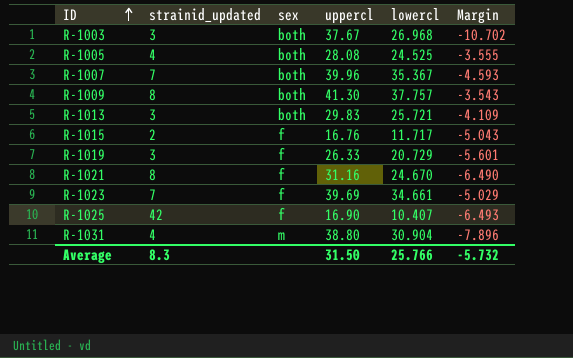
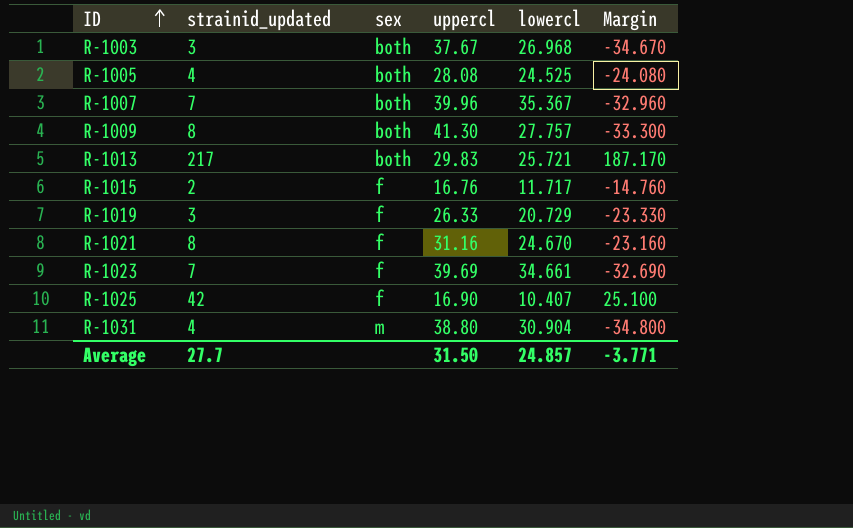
column Margin | formula: [lowercl] - [uppercl] -> [strainid_updated] - [uppercl]
R-1009 | lowercl: 37.757 -> 27.757
R-1013 | strainid_updated: 3 -> 217
Average | strainid_updated: 8.3 -> 27.7
Average | lowercl: 25.766 -> 24.857
Average | Margin: -5.732 -> -3.771

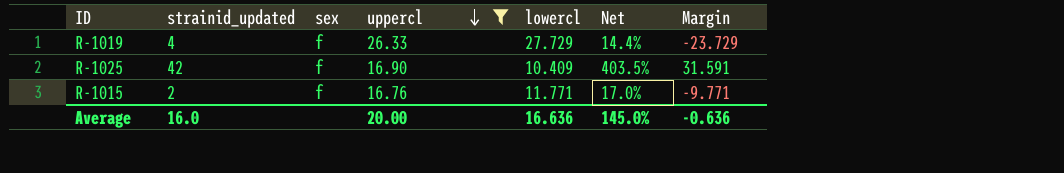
filter: none -> uppercl <= 26.33
row order: ID ascending -> uppercl descending
column Net | formula: none -> [strainid_updated] / [lowercl]
column Margin | formula: [strainid_updated] - [uppercl] -> [strainid_updated] - [lowercl]
R-1019 | strainid_updated: 3 -> 4
R-1019 | lowercl: 20.729 -> 27.729
R-1025 | lowercl: 10.407 -> 10.409
R-1015 | lowercl: 11.717 -> 11.771
Average | strainid_updated: 27.7 -> 16.0
Average | uppercl: 31.50 -> 20.00
Average | lowercl: 24.857 -> 16.636
Average | Margin: -3.771 -> -0.636

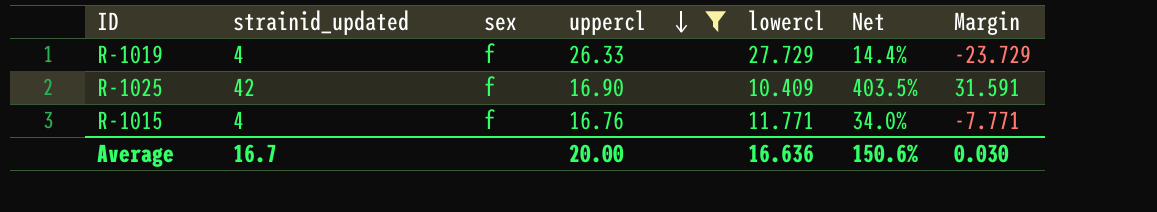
R-1015 | strainid_updated: 2 -> 4
R-1015 | Net: 17.0% -> 34.0%
R-1015 | Margin: -9.771 -> -7.771
Average | strainid_updated: 16.0 -> 16.7
Average | Net: 145.0% -> 150.6%
Average | Margin: -0.636 -> 0.030

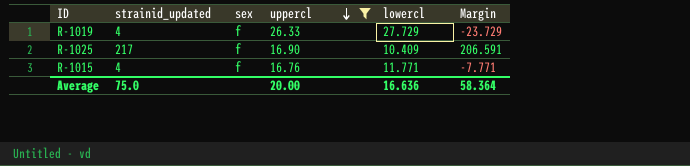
column Net | formula: [strainid_updated] / [lowercl] -> none
R-1025 | strainid_updated: 42 -> 217
R-1025 | Margin: 31.591 -> 206.591
Average | strainid_updated: 16.7 -> 75.0
Average | Margin: 0.030 -> 58.364

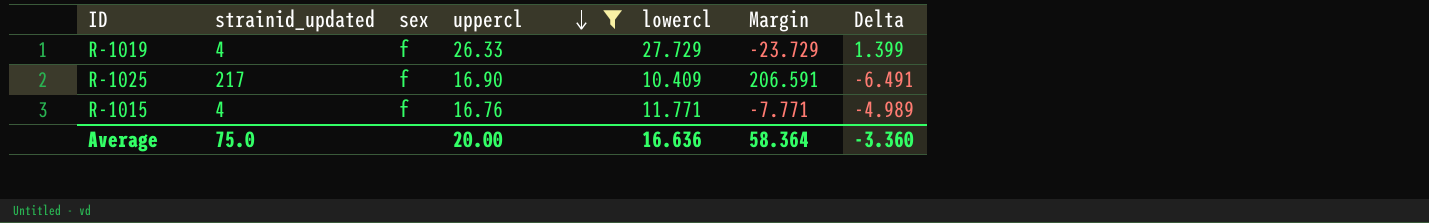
column Delta | formula: none -> [lowercl] - [uppercl]

